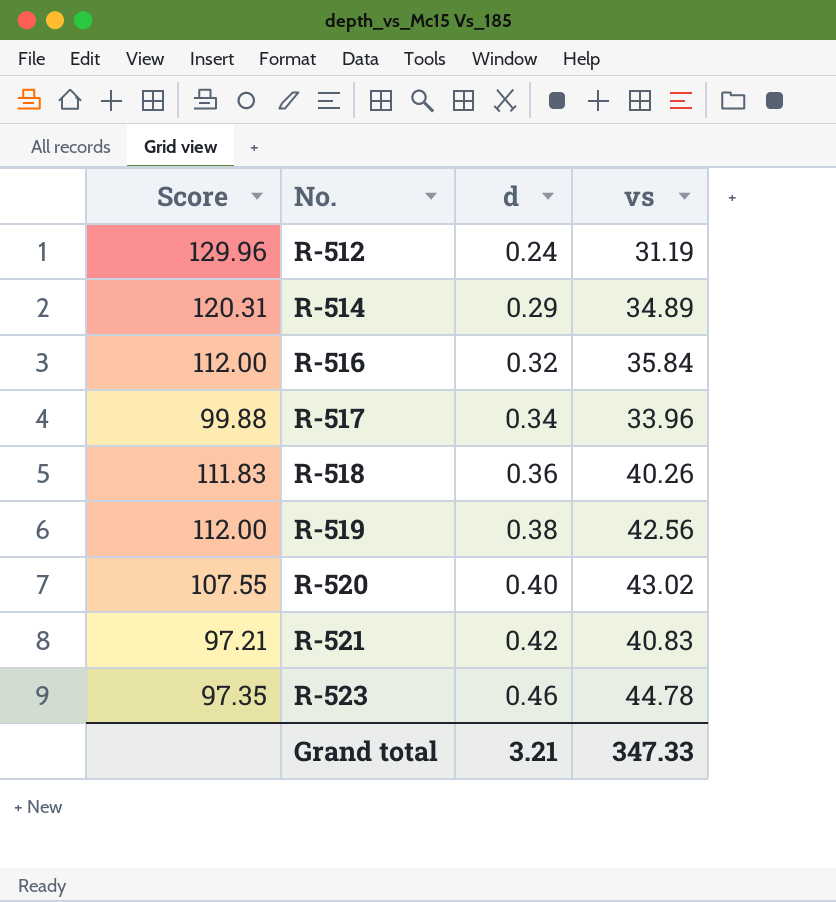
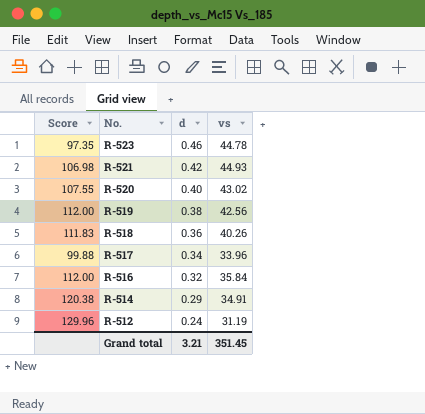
row order: No. ascending -> No. descending
R-521 | Score: 97.21 -> 106.98
R-521 | vs: 40.83 -> 44.93
R-514 | Score: 120.31 -> 120.38
R-514 | vs: 34.89 -> 34.91
Grand total | vs: 347.33 -> 351.45

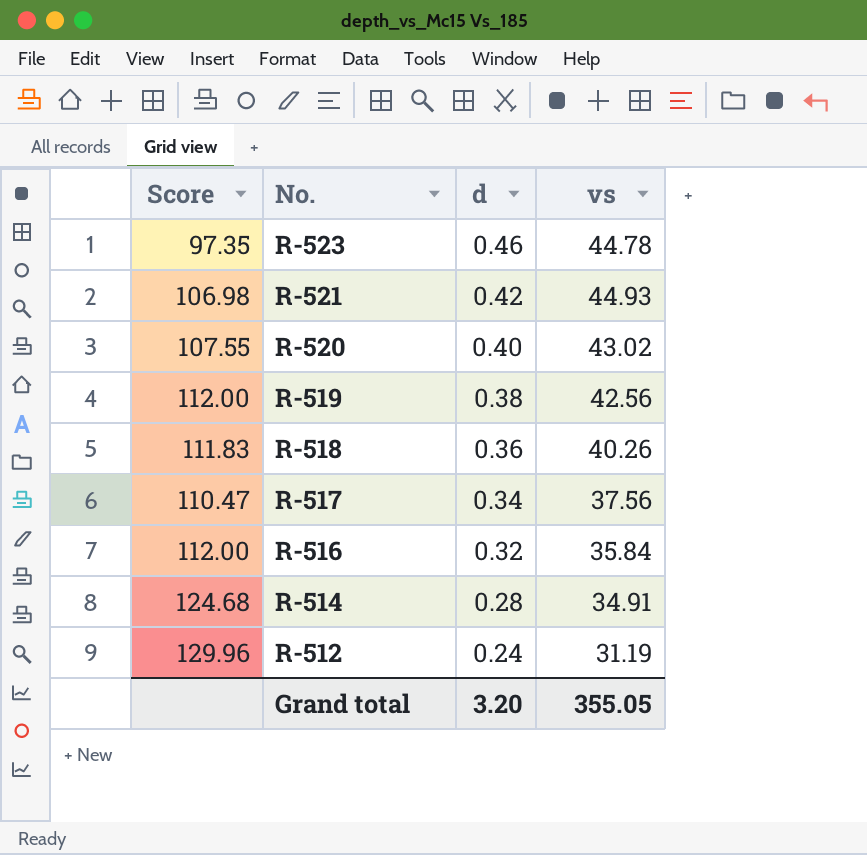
R-517 | Score: 99.88 -> 110.47
R-517 | vs: 33.96 -> 37.56
R-514 | Score: 120.38 -> 124.68
R-514 | d: 0.29 -> 0.28
Grand total | d: 3.21 -> 3.20
Grand total | vs: 351.45 -> 355.05

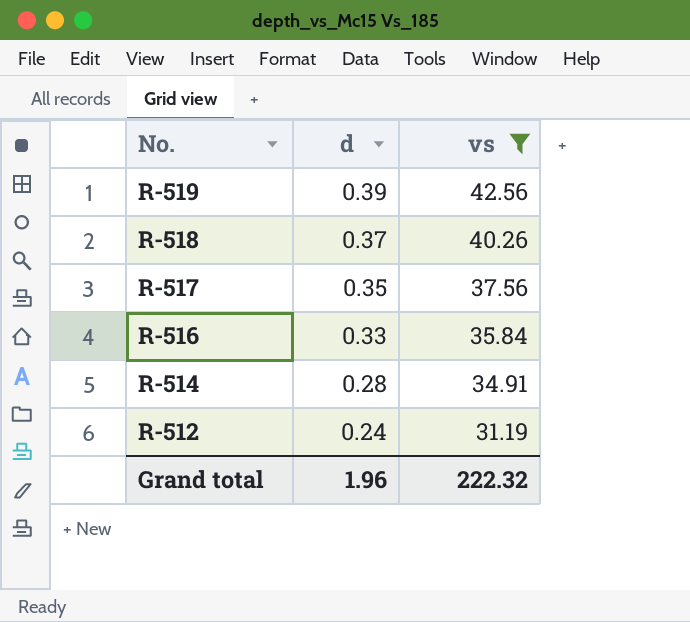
filter: none -> vs <= 42.56
column Score | formula: [vs] / [d] -> none
R-519 | d: 0.38 -> 0.39
R-518 | d: 0.36 -> 0.37
R-517 | d: 0.34 -> 0.35
R-516 | d: 0.32 -> 0.33
Grand total | d: 3.20 -> 1.96
Grand total | vs: 355.05 -> 222.32

